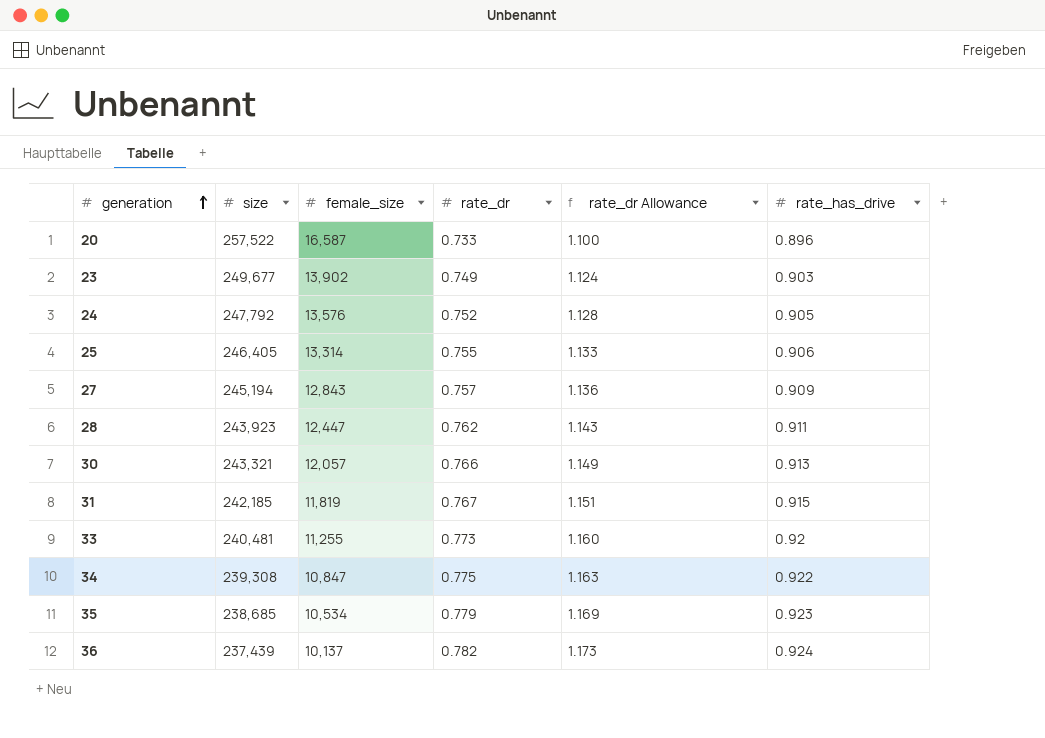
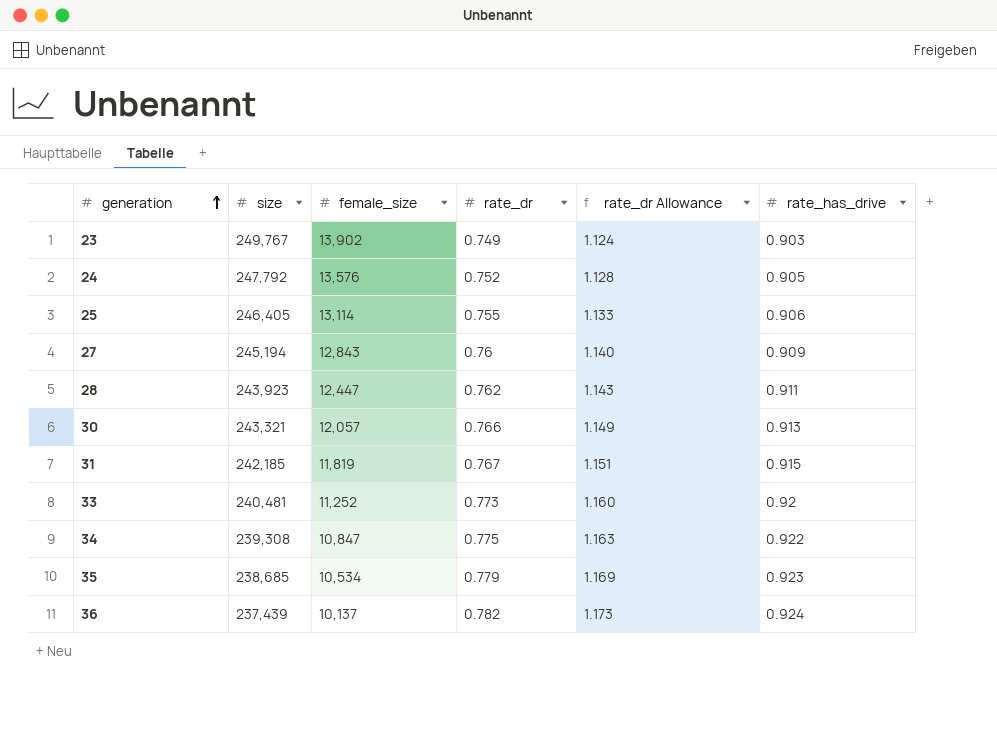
row 20: 257,522 | 16,587 | 0.733 | 1.100 | 0.896 -> none
23 | size: 249,677 -> 249,767
25 | female_size: 13,314 -> 13,114
27 | rate_dr: 0.757 -> 0.76
27 | rate_dr Allowance: 1.136 -> 1.140
33 | female_size: 11,255 -> 11,252

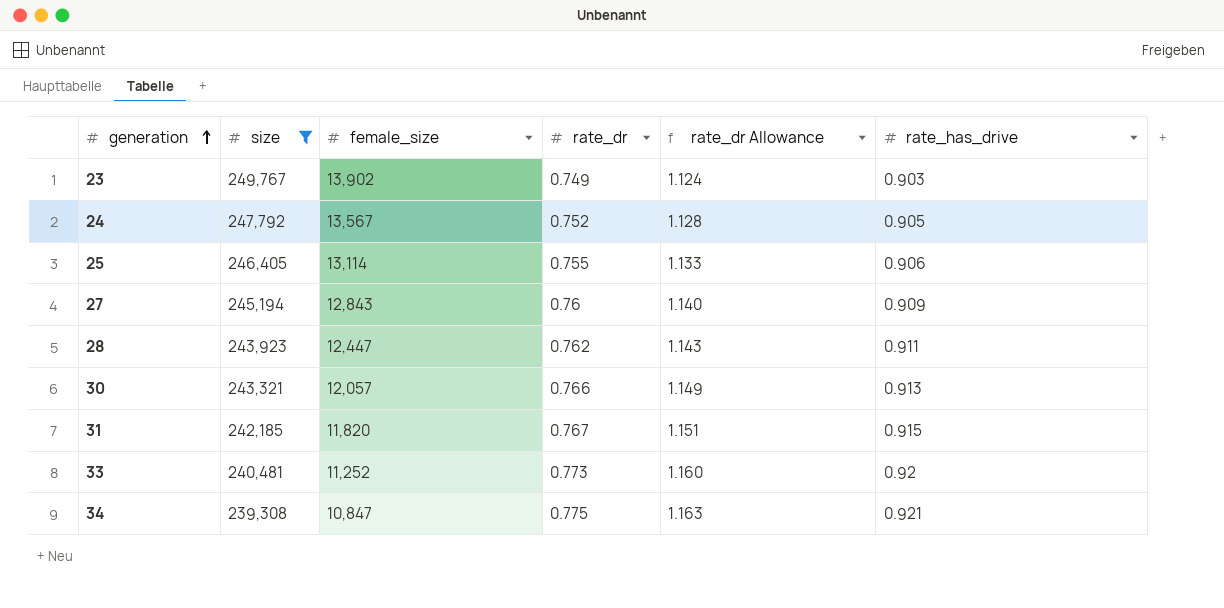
filter: none -> size >= 239,308
24 | female_size: 13,576 -> 13,567
31 | female_size: 11,819 -> 11,820
34 | rate_has_drive: 0.922 -> 0.921

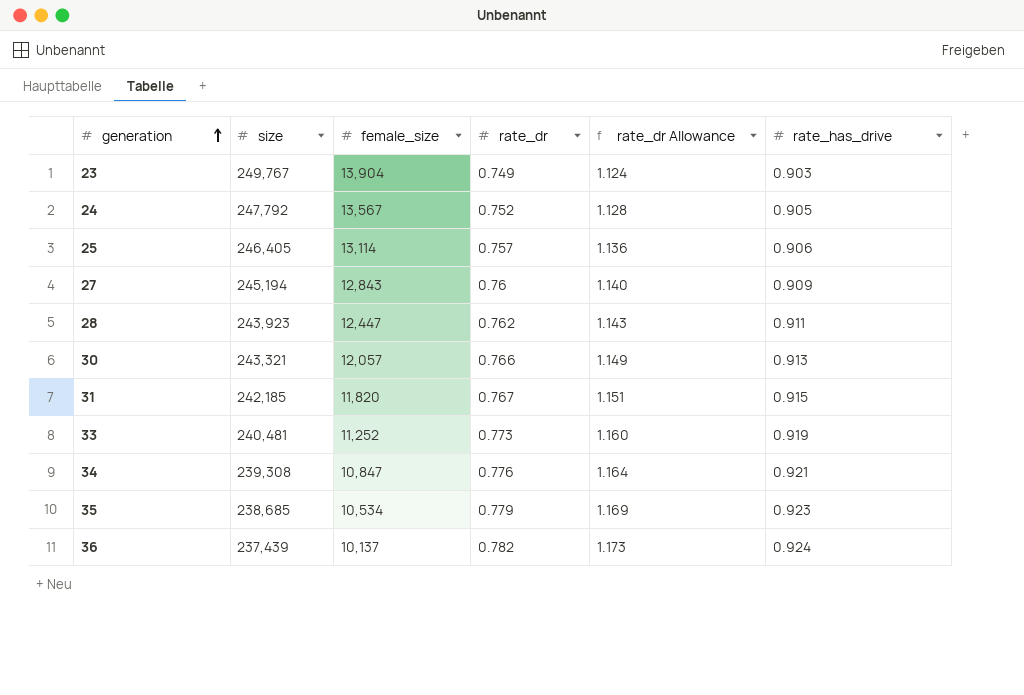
filter: size >= 239,308 -> none
23 | female_size: 13,902 -> 13,904
25 | rate_dr: 0.755 -> 0.757
25 | rate_dr Allowance: 1.133 -> 1.136
33 | rate_has_drive: 0.92 -> 0.919
34 | rate_dr: 0.775 -> 0.776
34 | rate_dr Allowance: 1.163 -> 1.164

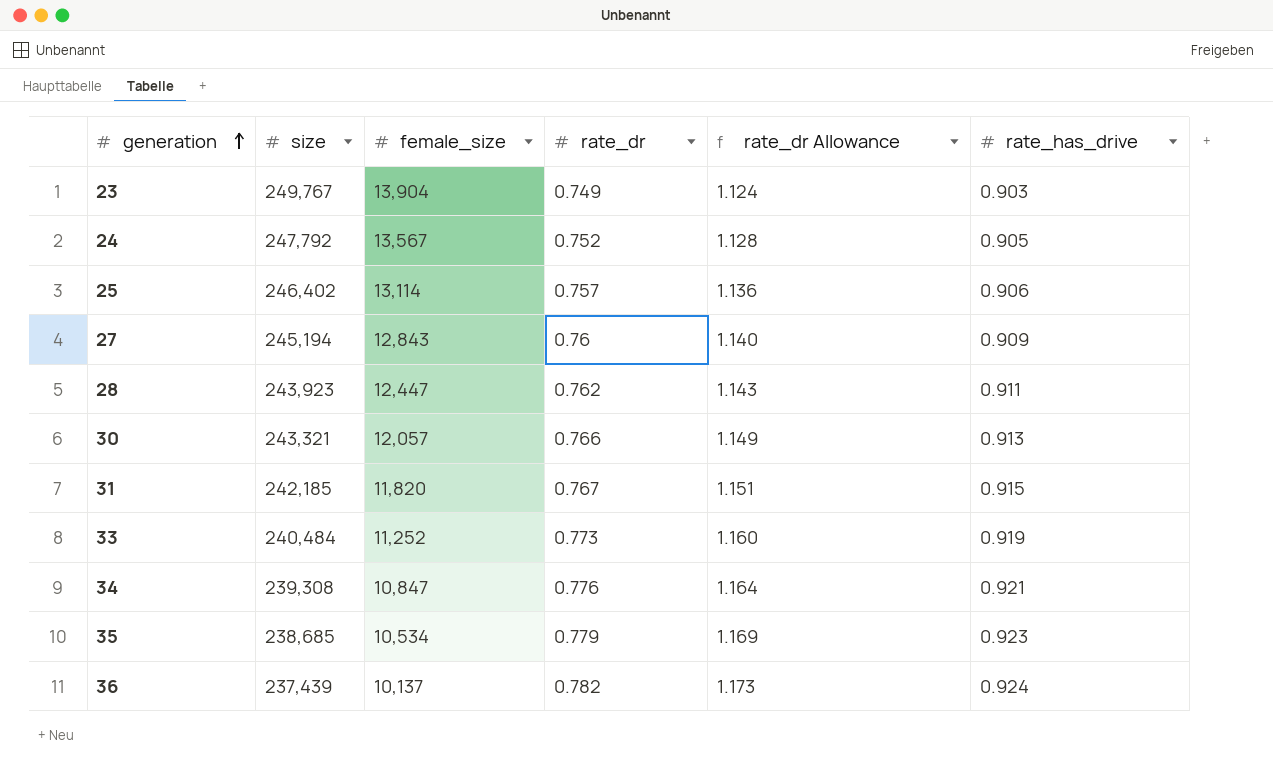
25 | size: 246,405 -> 246,402
33 | size: 240,481 -> 240,484

